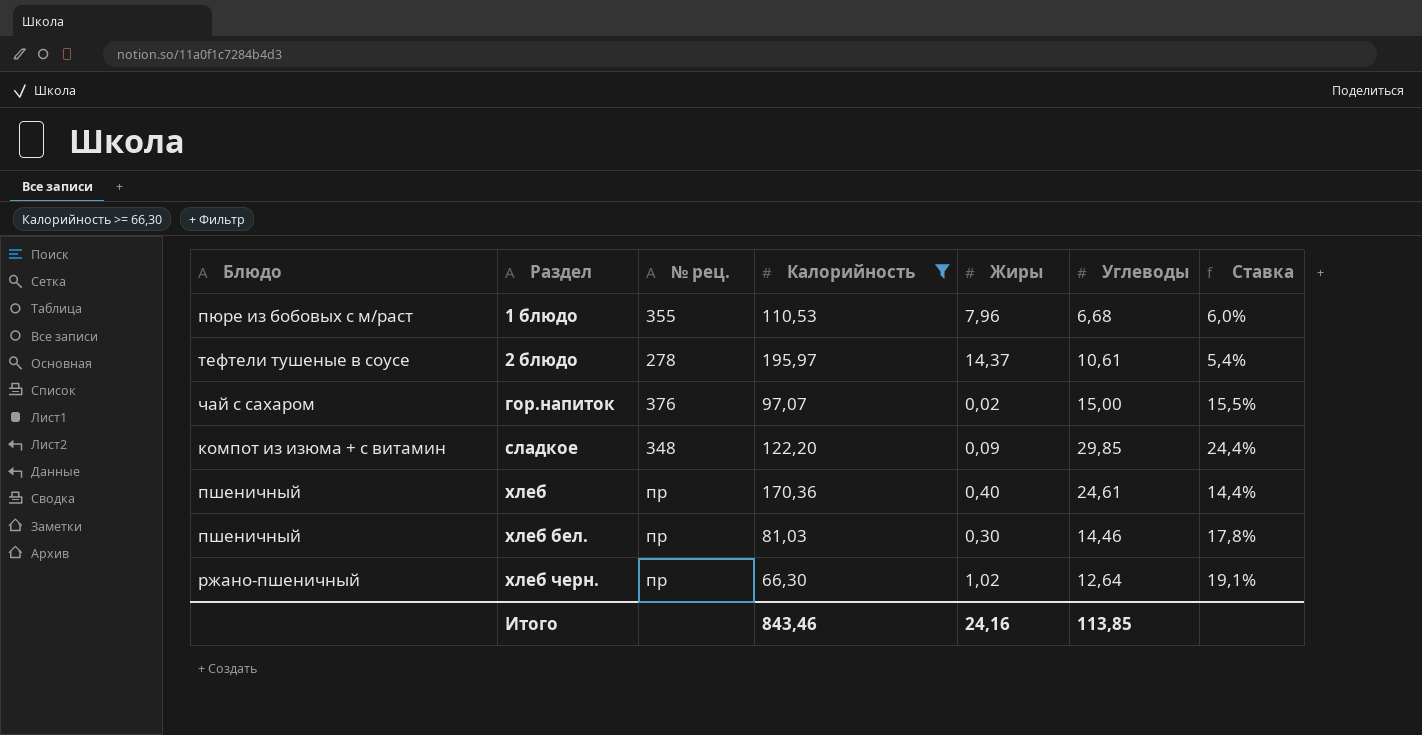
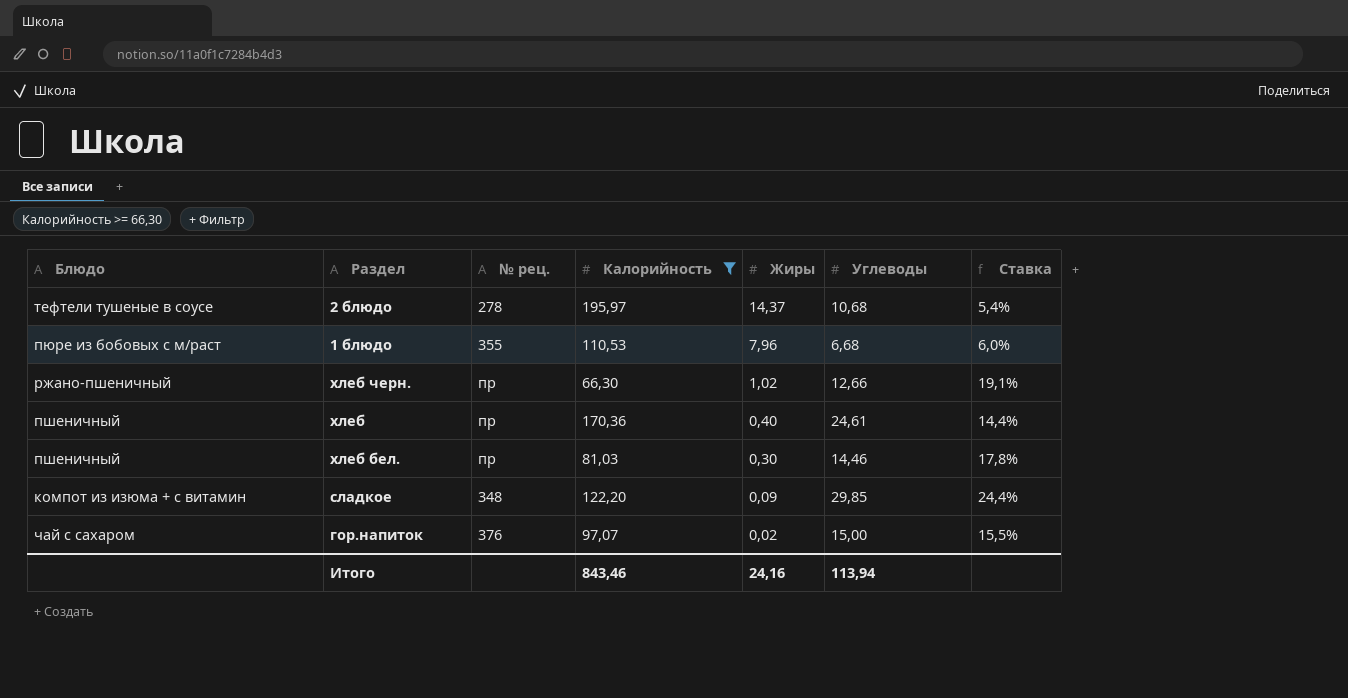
row order: Раздел ascending -> Жиры descending
2 блюдо | Углеводы: 10,61 -> 10,68
хлеб черн. | Углеводы: 12,64 -> 12,66
Итого | Углеводы: 113,85 -> 113,94

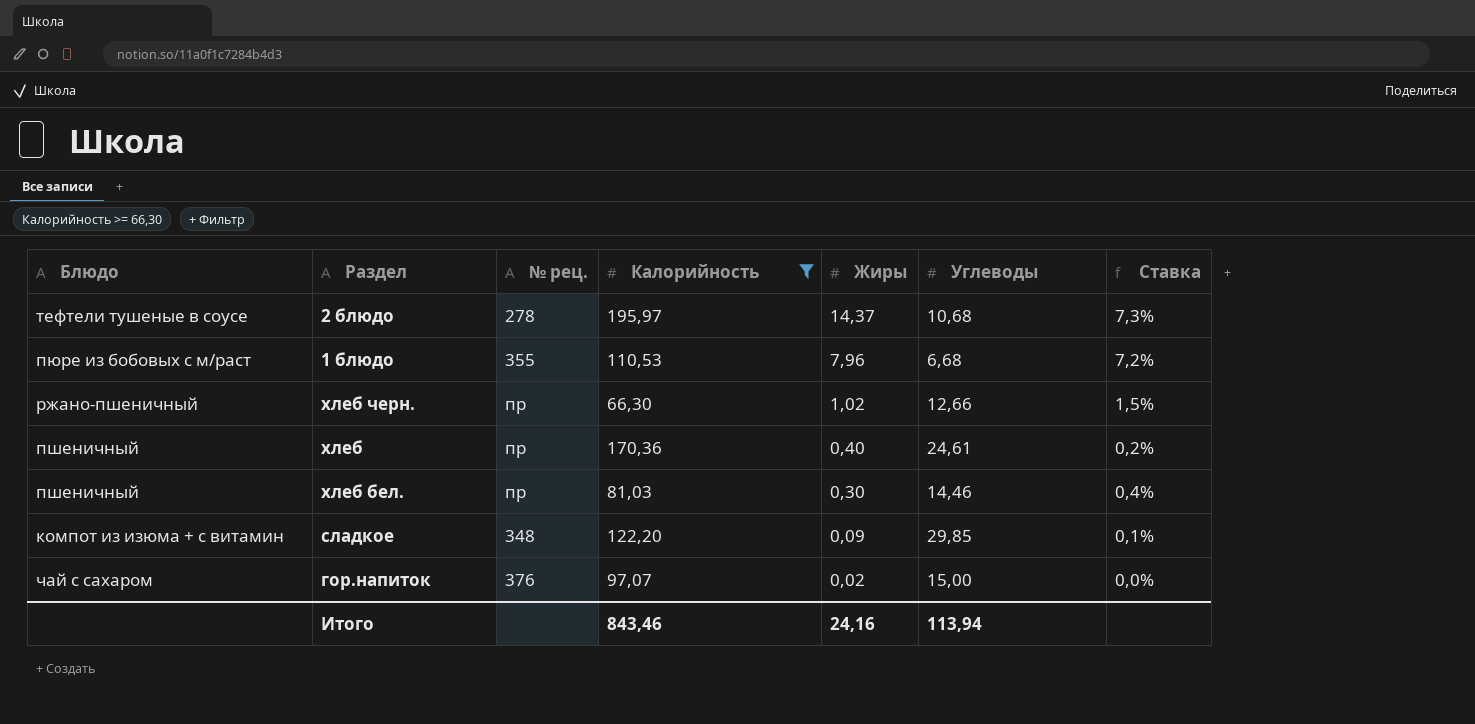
column Ставка | formula: [Углеводы] / [Калорийность] -> [Жиры] / [Калорийность]

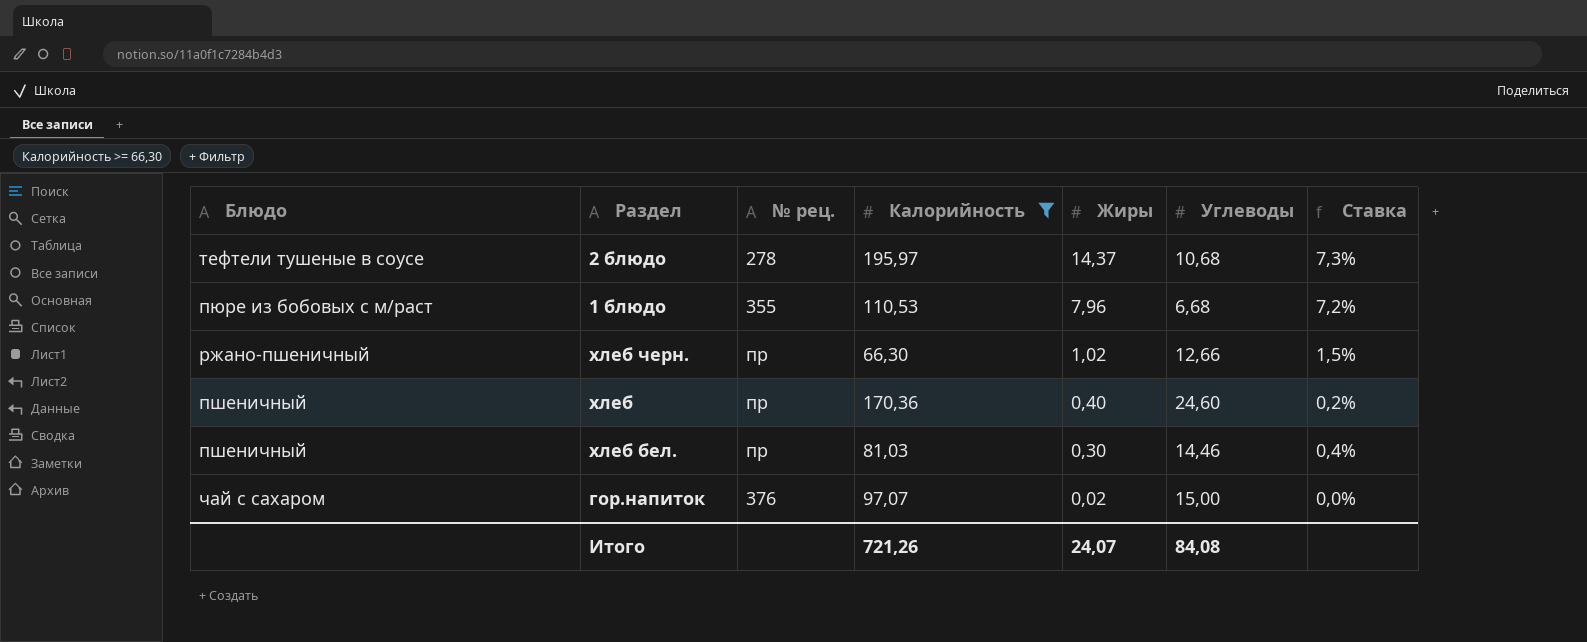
row сладкое: компот из изюма + с витамин | 348 | 122,20 | 0,09 | 29,85 | 0,1% -> none
хлеб | Углеводы: 24,61 -> 24,60
Итого | Калорийность: 843,46 -> 721,26
Итого | Жиры: 24,16 -> 24,07
Итого | Углеводы: 113,94 -> 84,08

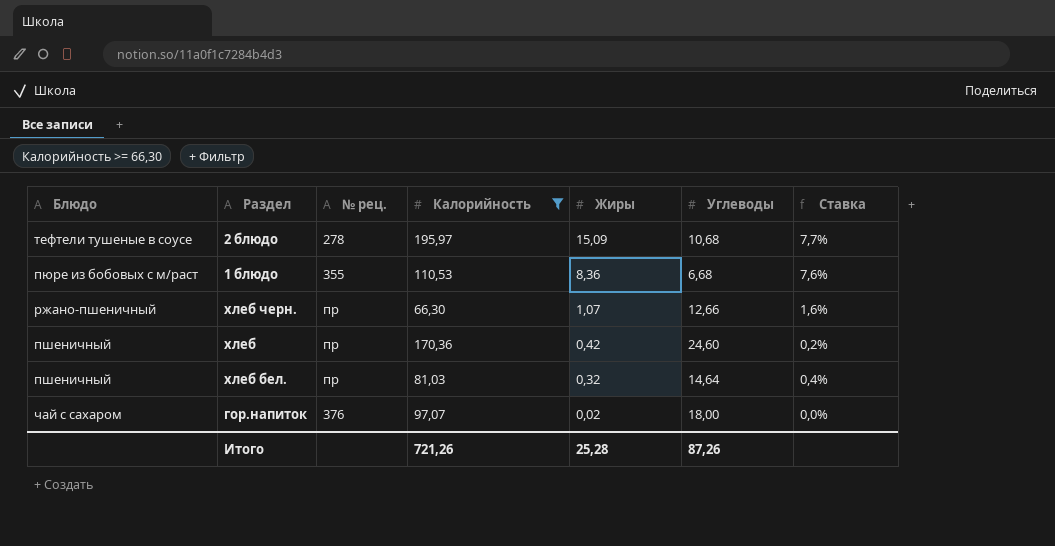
2 блюдо | Жиры: 14,37 -> 15,09
2 блюдо | Ставка: 7,3% -> 7,7%
1 блюдо | Жиры: 7,96 -> 8,36
1 блюдо | Ставка: 7,2% -> 7,6%
хлеб черн. | Жиры: 1,02 -> 1,07
хлеб черн. | Ставка: 1,5% -> 1,6%
хлеб | Жиры: 0,40 -> 0,42
хлеб бел. | Жиры: 0,30 -> 0,32
хлеб бел. | Углеводы: 14,46 -> 14,64
гор.напиток | Углеводы: 15,00 -> 18,00
Итого | Жиры: 24,07 -> 25,28
Итого | Углеводы: 84,08 -> 87,26

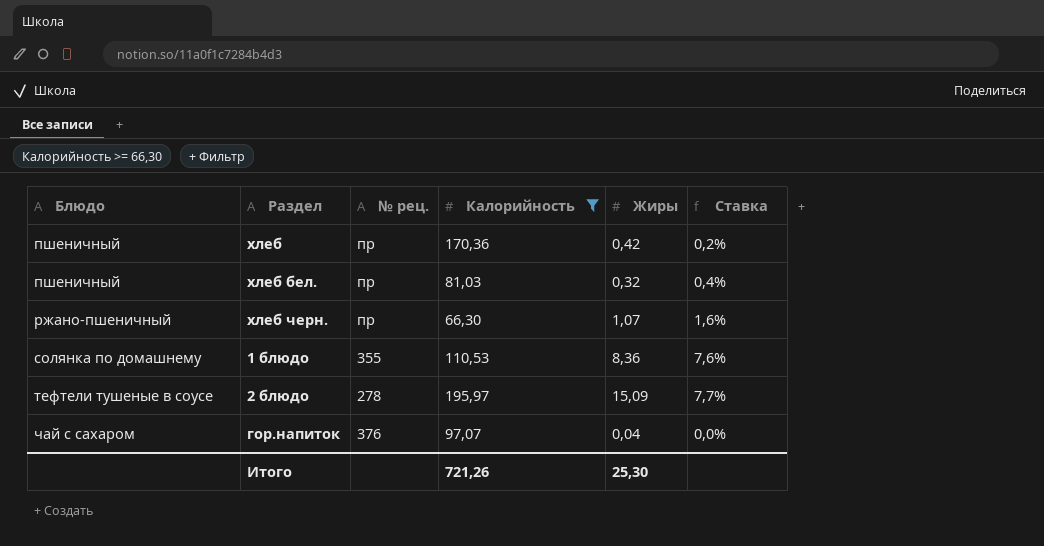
row order: Жиры descending -> Блюдо ascending
column Углеводы | position: 6 -> none
1 блюдо | Блюдо: пюре из бобовых с м/раст -> солянка по домашнему
гор.напиток | Жиры: 0,02 -> 0,04
Итого | Жиры: 25,28 -> 25,30

